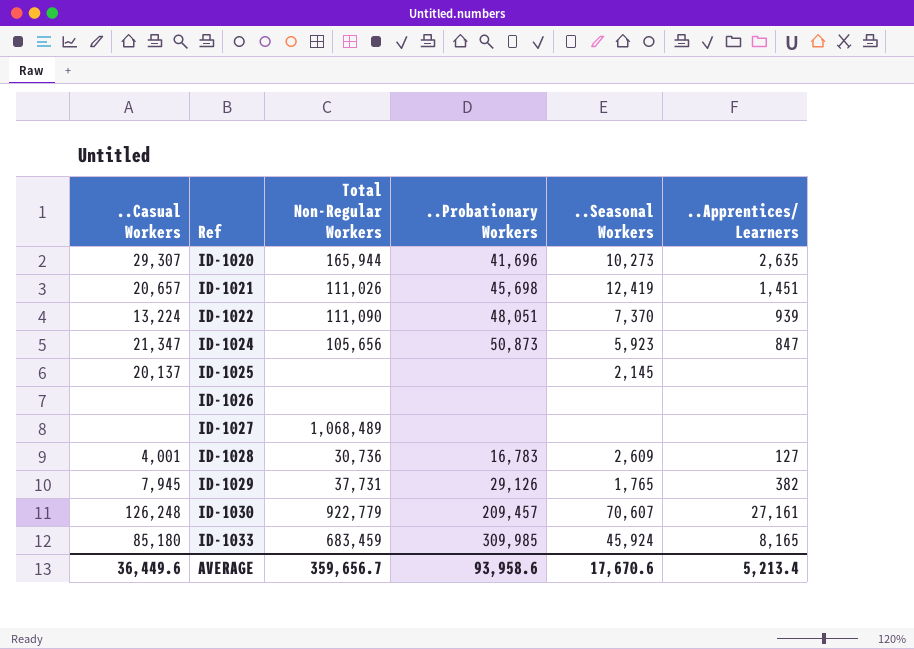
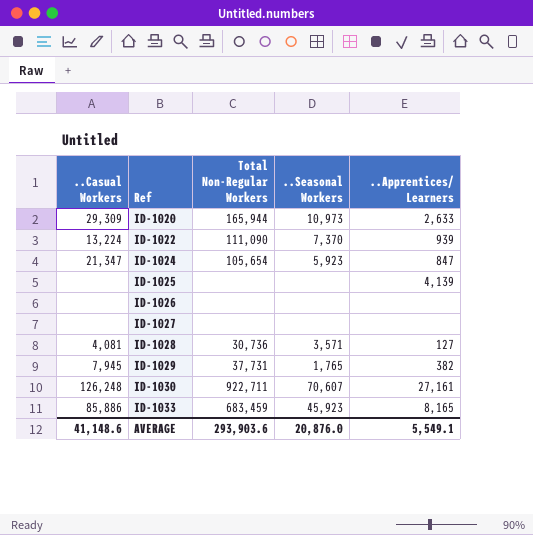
column ..Probationary Workers | position: 4 -> none
row ID-1021: 20,657 | 111,026 | 45,698 | 12,419 | 1,451 -> none
ID-1020 | ..Casual Workers: 29,307 -> 29,309
ID-1020 | ..Seasonal Workers: 10,273 -> 10,973
ID-1020 | ..Apprentices/ Learners: 2,635 -> 2,633
ID-1024 | Total Non-Regular Workers: 105,656 -> 105,654
ID-1025 | ..Casual Workers: 20,137 -> none
ID-1025 | ..Seasonal Workers: 2,145 -> none
ID-1025 | ..Apprentices/ Learners: none -> 4,139
ID-1027 | Total Non-Regular Workers: 1,068,489 -> none
ID-1028 | ..Casual Workers: 4,001 -> 4,081
ID-1028 | ..Seasonal Workers: 2,609 -> 3,571
ID-1030 | Total Non-Regular Workers: 922,779 -> 922,711
ID-1033 | ..Casual Workers: 85,180 -> 85,886
ID-1033 | ..Seasonal Workers: 45,924 -> 45,923
AVERAGE | ..Casual Workers: 36,449.6 -> 41,148.6
AVERAGE | Total Non-Regular Workers: 359,656.7 -> 293,903.6
AVERAGE | ..Seasonal Workers: 17,670.6 -> 20,876.0
AVERAGE | ..Apprentices/ Learners: 5,213.4 -> 5,549.1

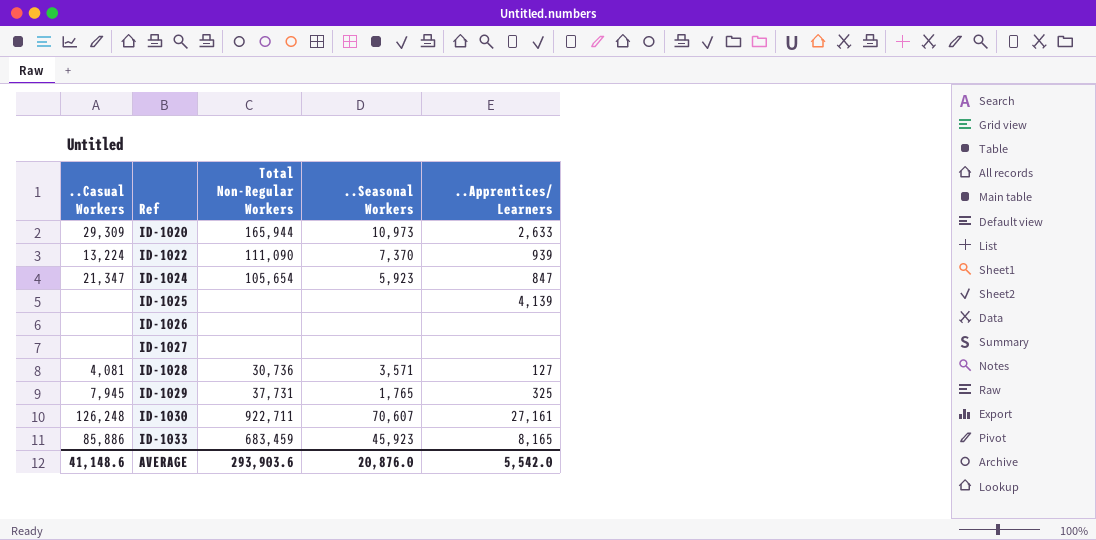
ID-1029 | ..Apprentices/ Learners: 382 -> 325
AVERAGE | ..Apprentices/ Learners: 5,549.1 -> 5,542.0

